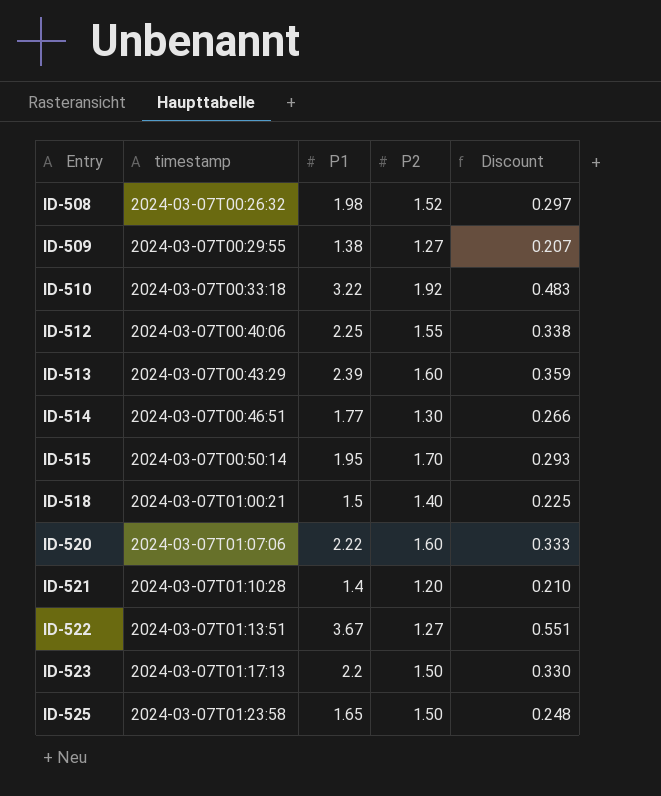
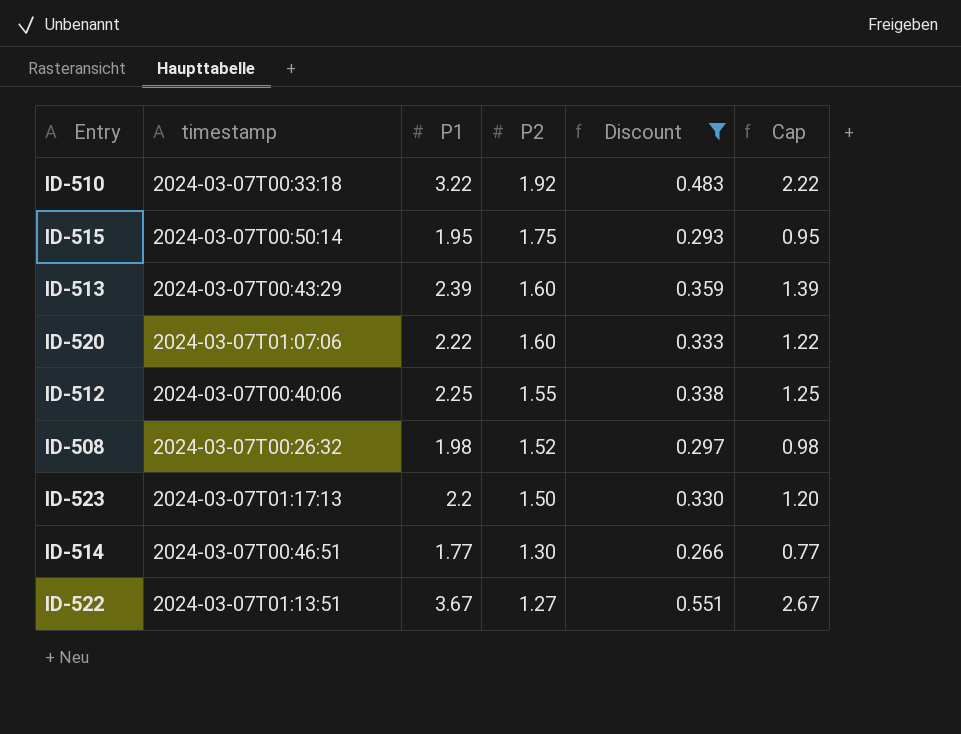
filter: none -> Discount >= 0.266
row order: Entry ascending -> P2 descending
column Cap | formula: none -> [P1] - 1
ID-515 | P2: 1.70 -> 1.75

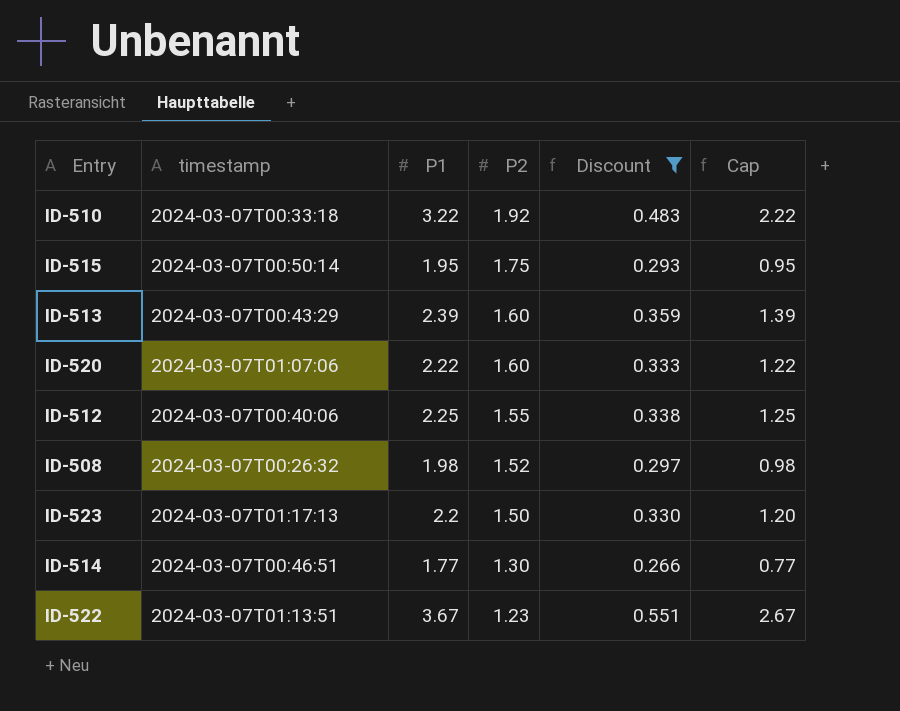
ID-522 | P2: 1.27 -> 1.23

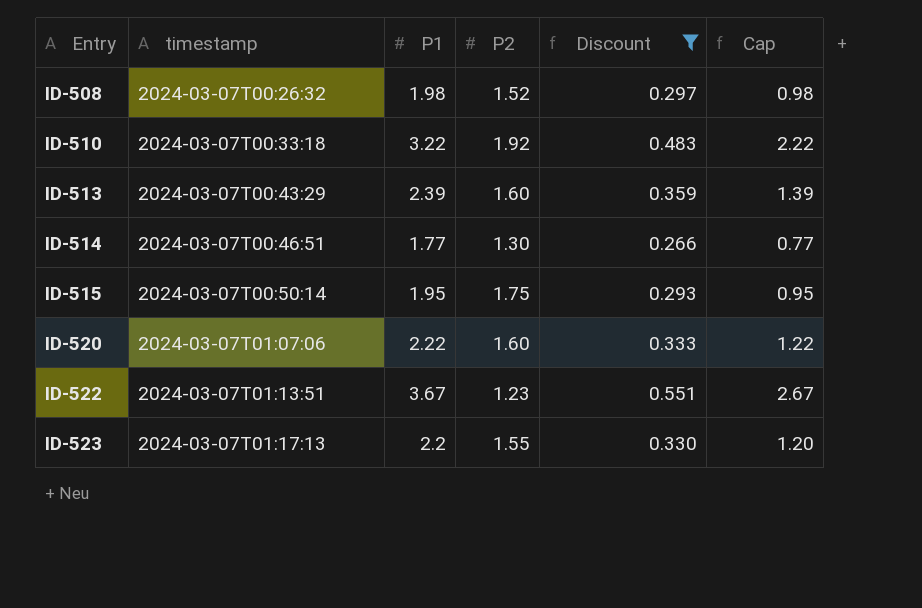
row order: P2 descending -> Entry ascending
row ID-512: 2024-03-07T00:40:06 | 2.25 | 1.55 | 0.338 | 1.25 -> none
ID-523 | P2: 1.50 -> 1.55

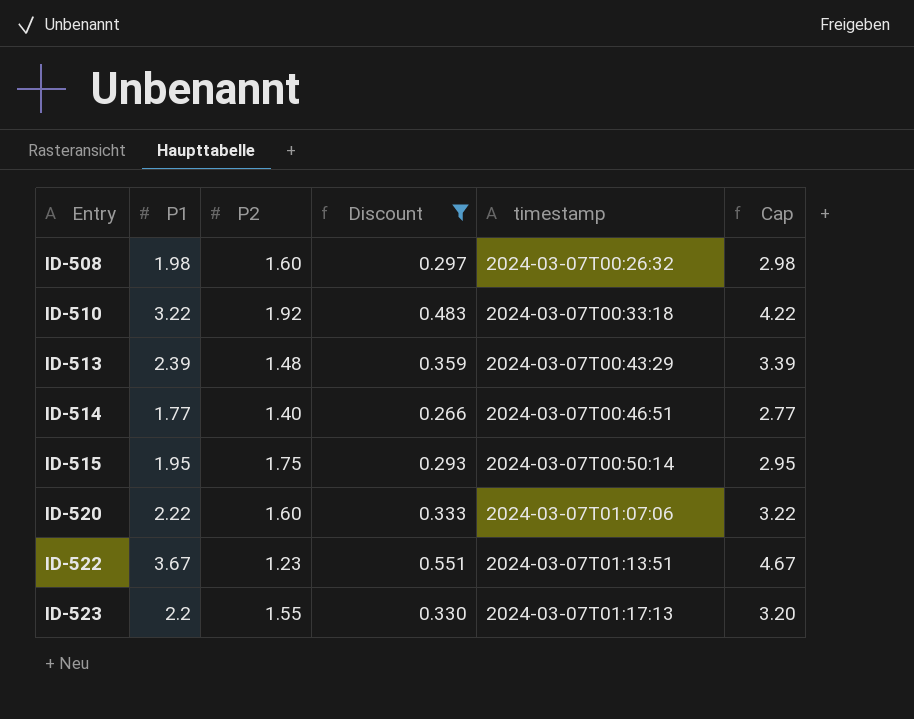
column timestamp | position: 2 -> 5
column Cap | formula: [P1] - 1 -> [P1] + 1
ID-508 | P2: 1.52 -> 1.60
ID-513 | P2: 1.60 -> 1.48
ID-514 | P2: 1.30 -> 1.40

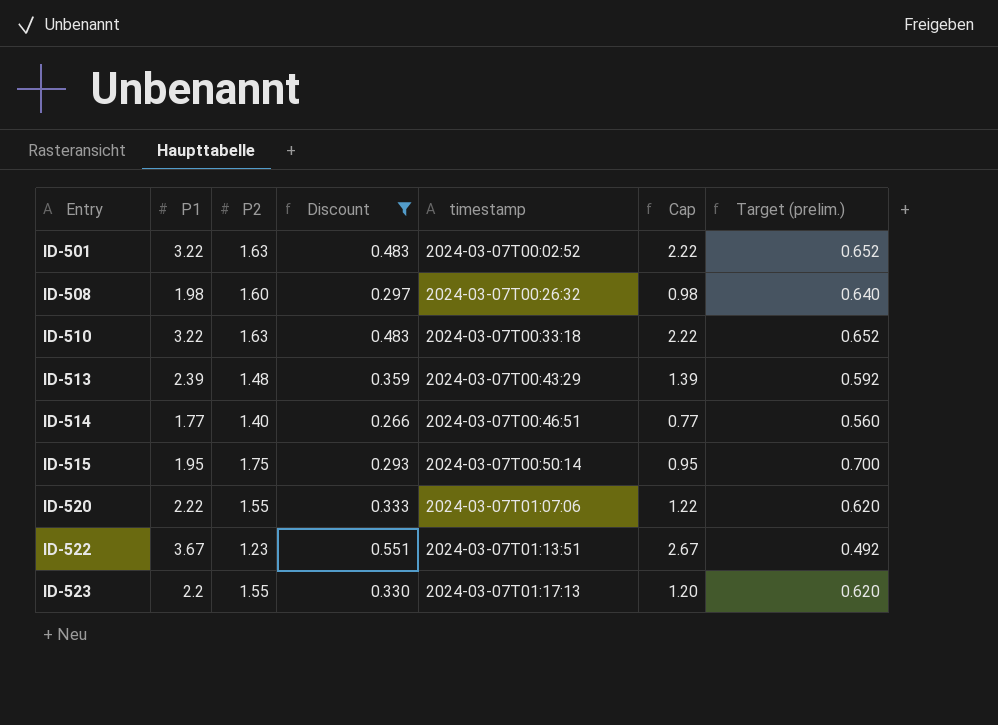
column Cap | formula: [P1] + 1 -> [P1] - 1
column Target (prelim.) | formula: none -> [P2] * 0.4
row ID-501: none -> 3.22 | 1.63 | 0.483 | 2024-03-07T00:02:52 | 2.22 | 0.652
ID-510 | P2: 1.92 -> 1.63
ID-520 | P2: 1.60 -> 1.55

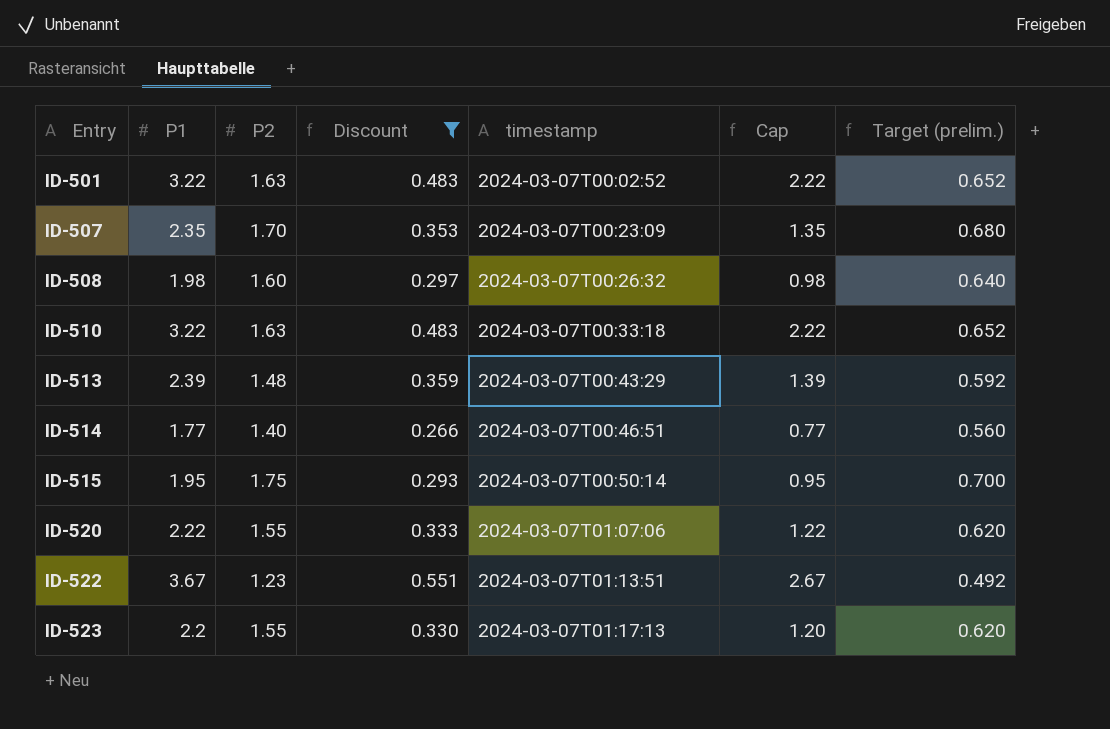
row ID-507: none -> 2.35 | 1.70 | 0.353 | 2024-03-07T00:23:09 | 1.35 | 0.680

